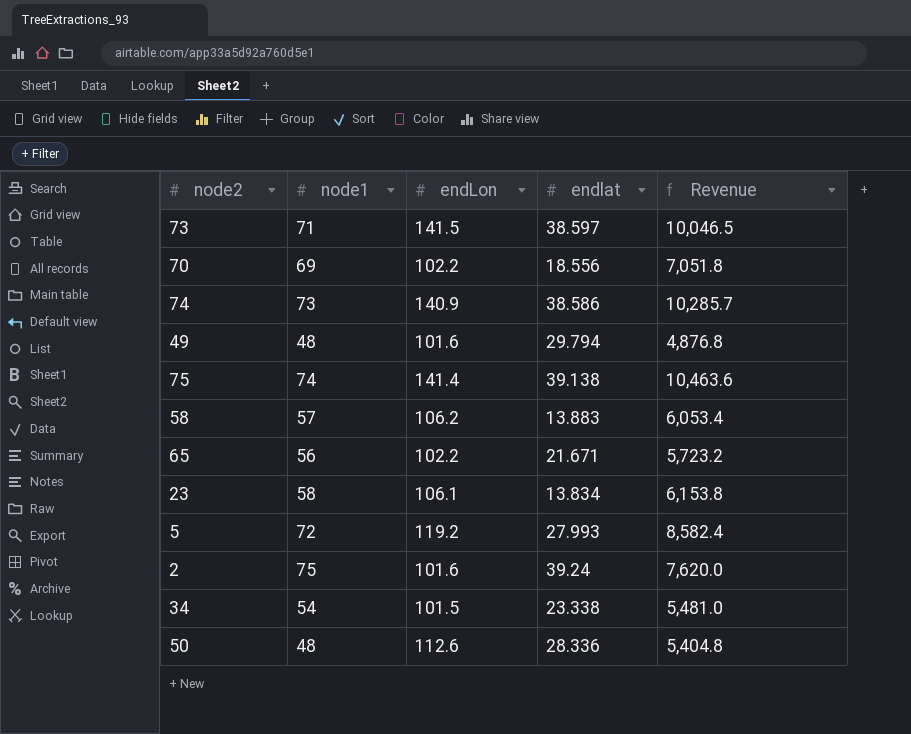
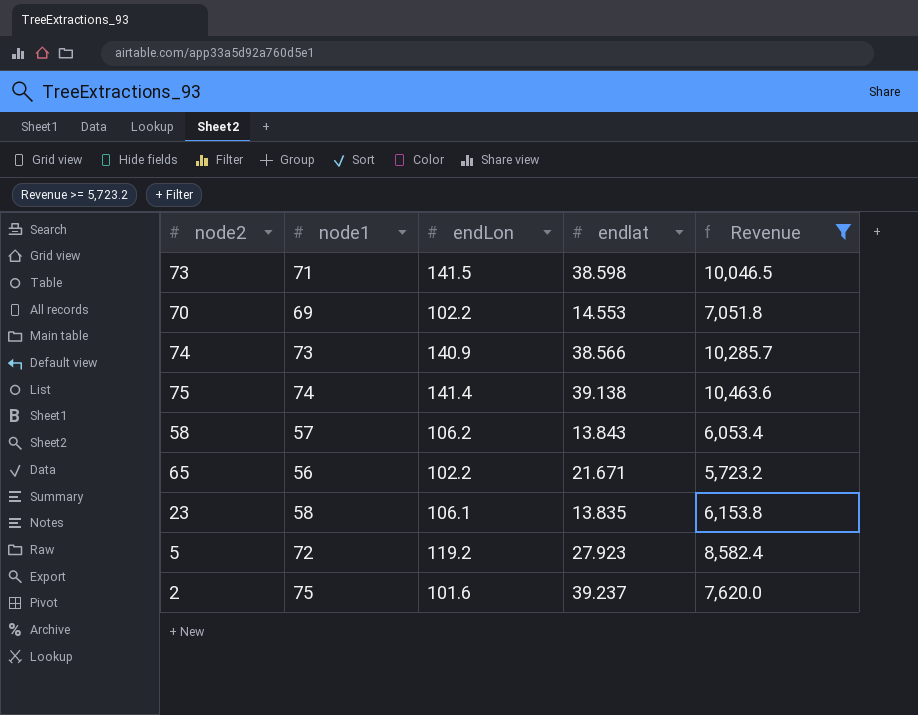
filter: none -> Revenue >= 5,723.2
73 | endlat: 38.597 -> 38.598
70 | endlat: 18.556 -> 14.553
74 | endlat: 38.586 -> 38.566
58 | endlat: 13.883 -> 13.843
23 | endlat: 13.834 -> 13.835
5 | endlat: 27.993 -> 27.923
2 | endlat: 39.24 -> 39.237

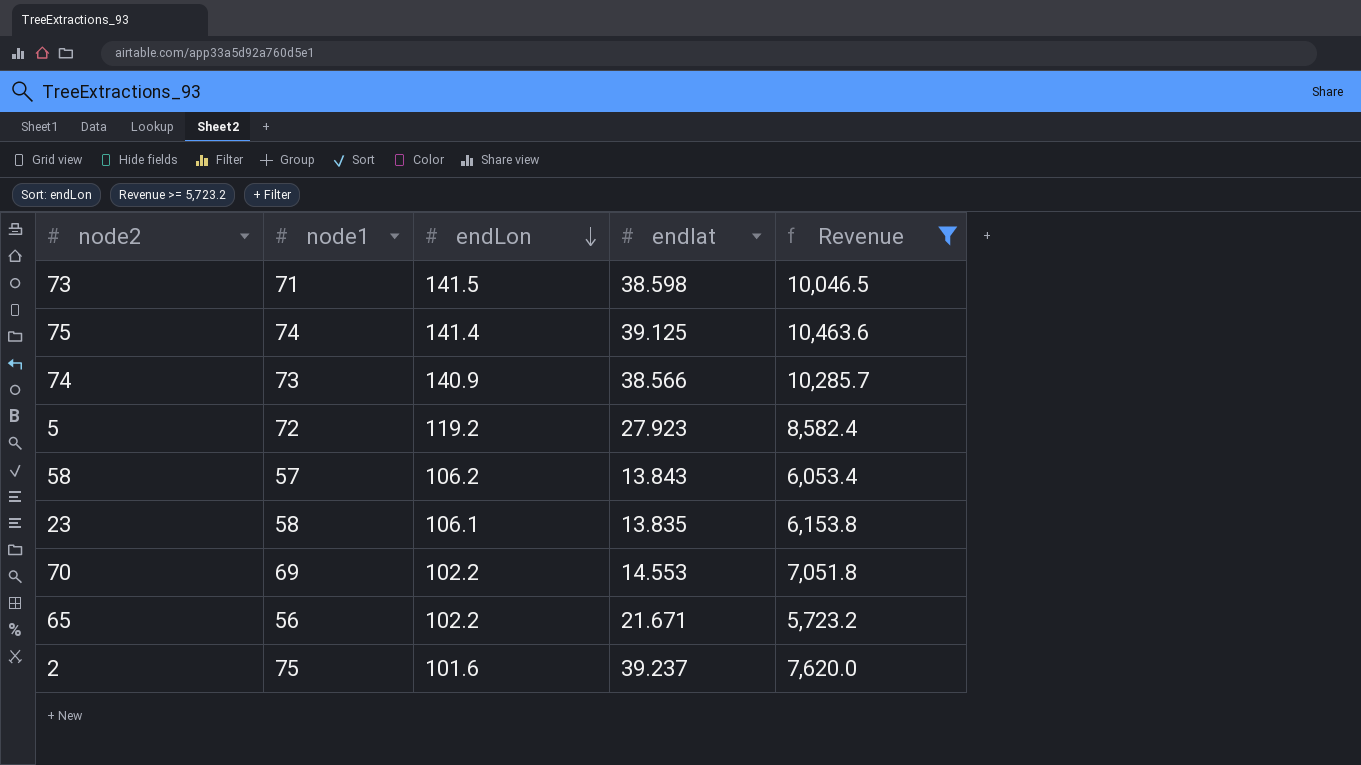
row order: none -> endLon descending
75 | endlat: 39.138 -> 39.125

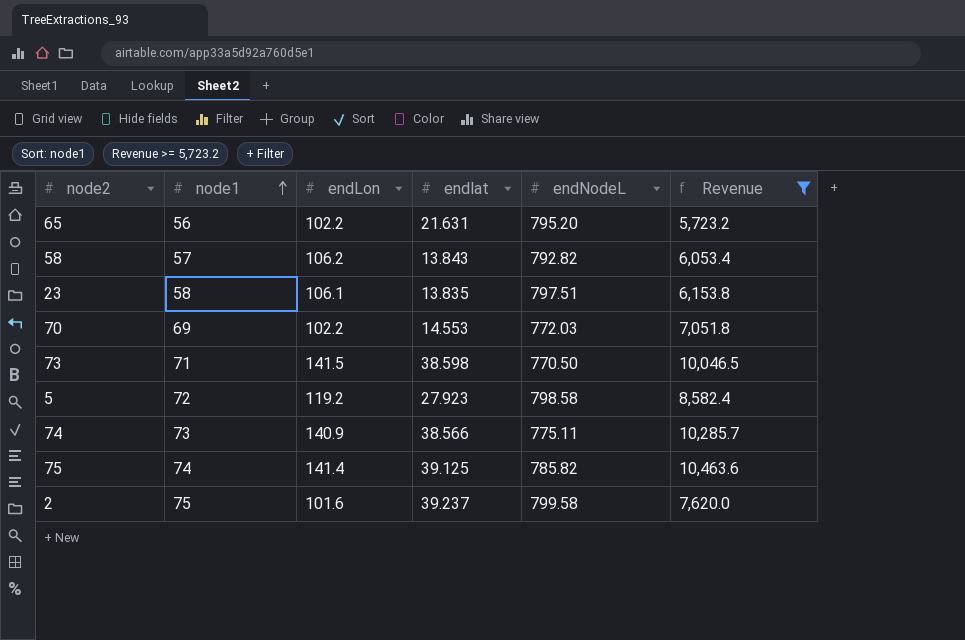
row order: endLon descending -> node1 ascending
column endNodeL | position: none -> 5
65 | endlat: 21.671 -> 21.631

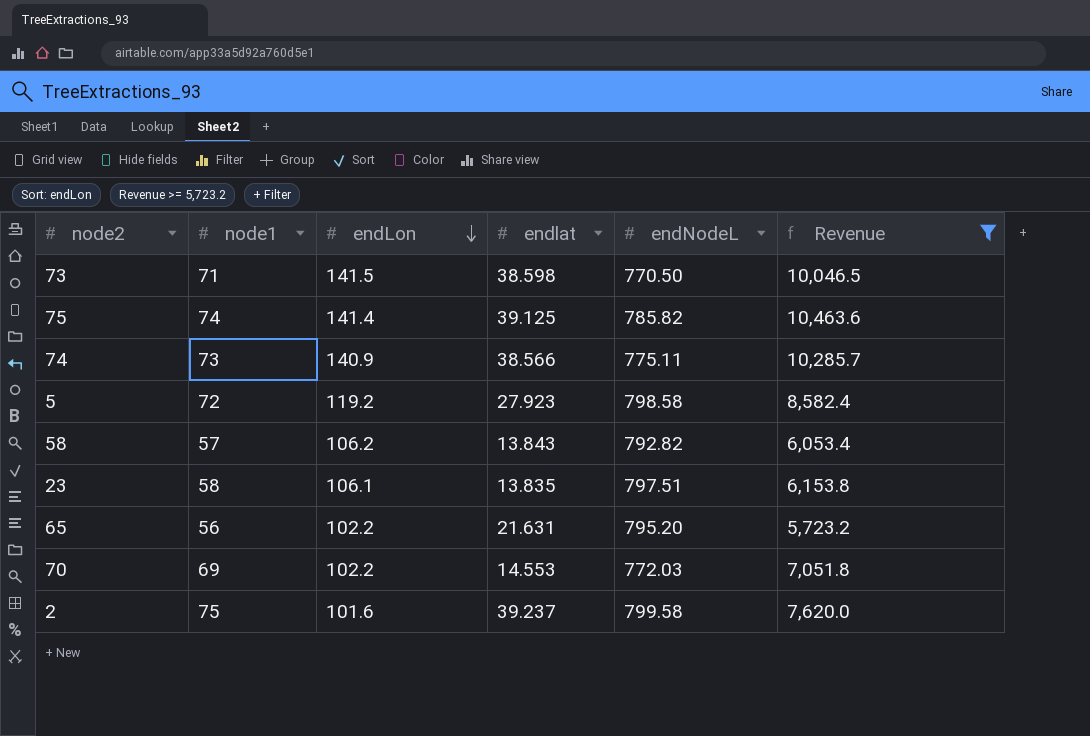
row order: node1 ascending -> endLon descending

